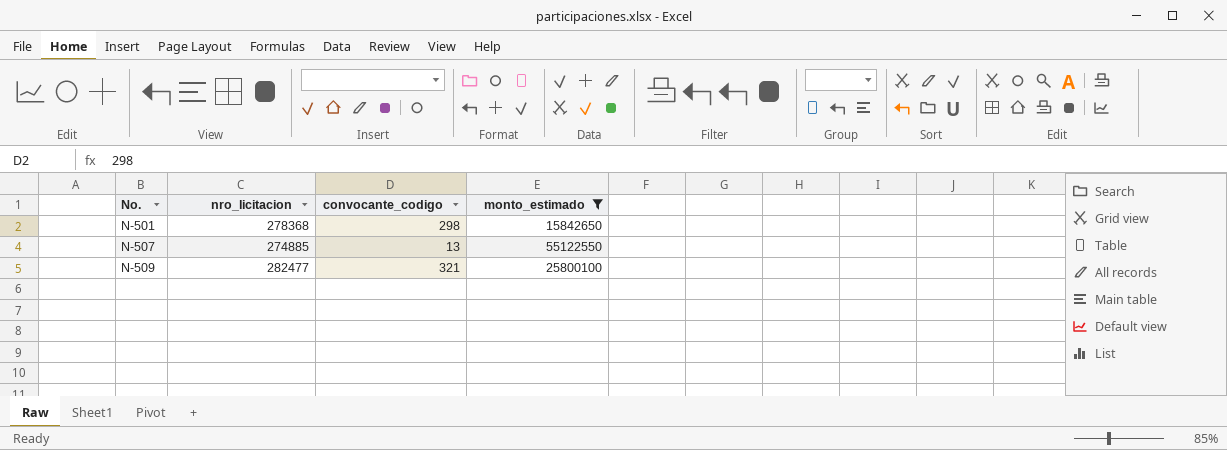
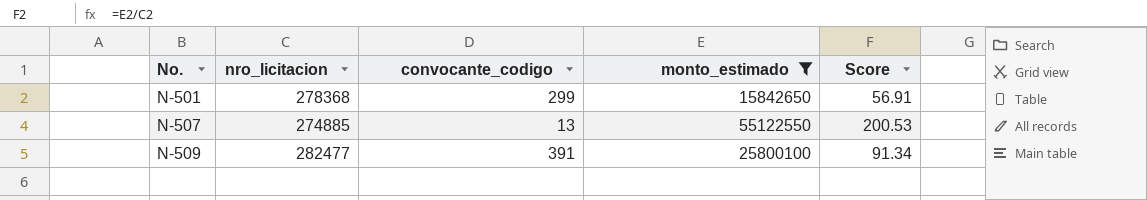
column Score | formula: none -> [monto_estimado] / [nro_licitacion]
N-501 | convocante_codigo: 298 -> 299
N-509 | convocante_codigo: 321 -> 391

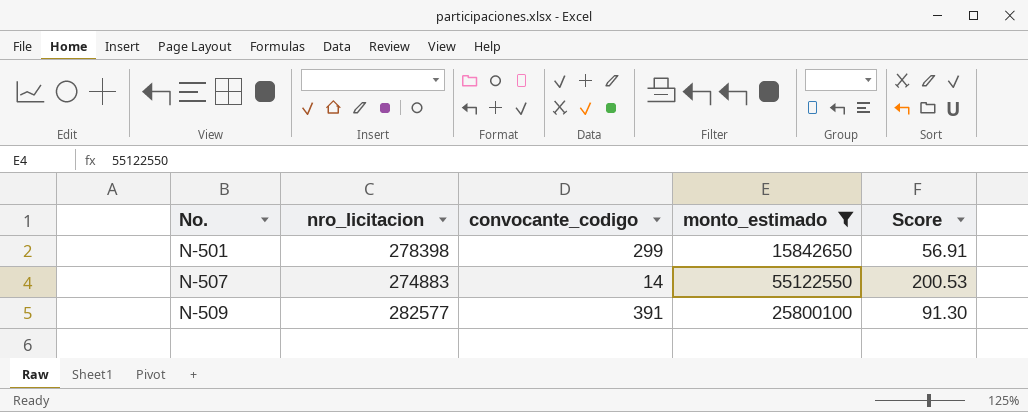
N-501 | nro_licitacion: 278368 -> 278398
N-507 | nro_licitacion: 274885 -> 274883
N-507 | convocante_codigo: 13 -> 14
N-509 | nro_licitacion: 282477 -> 282577
N-509 | Score: 91.34 -> 91.30

